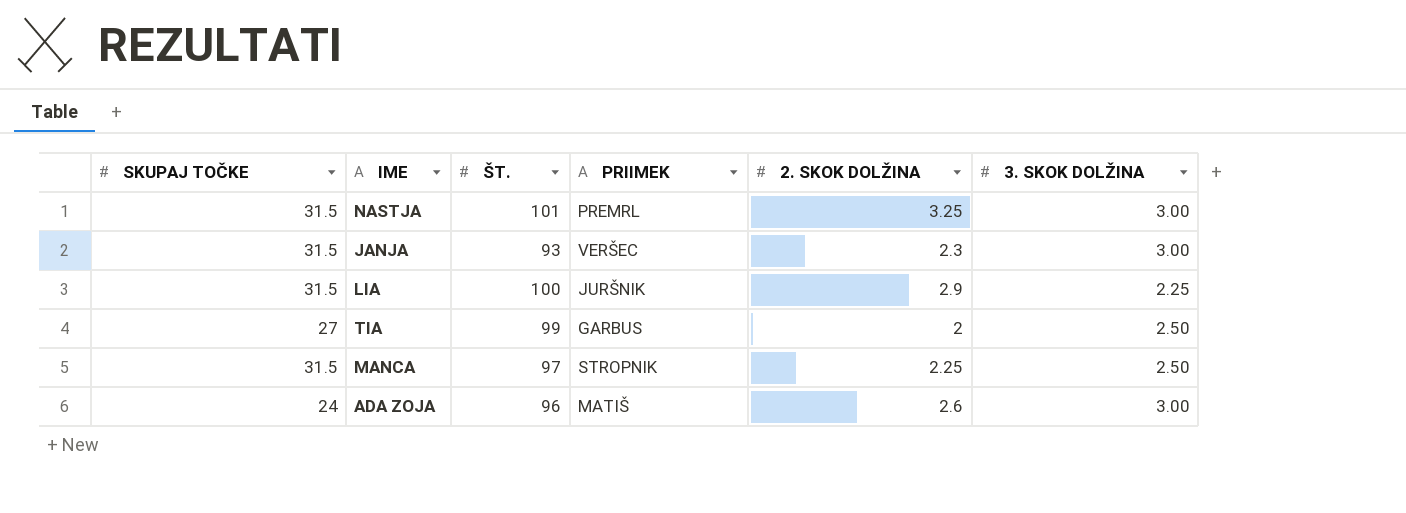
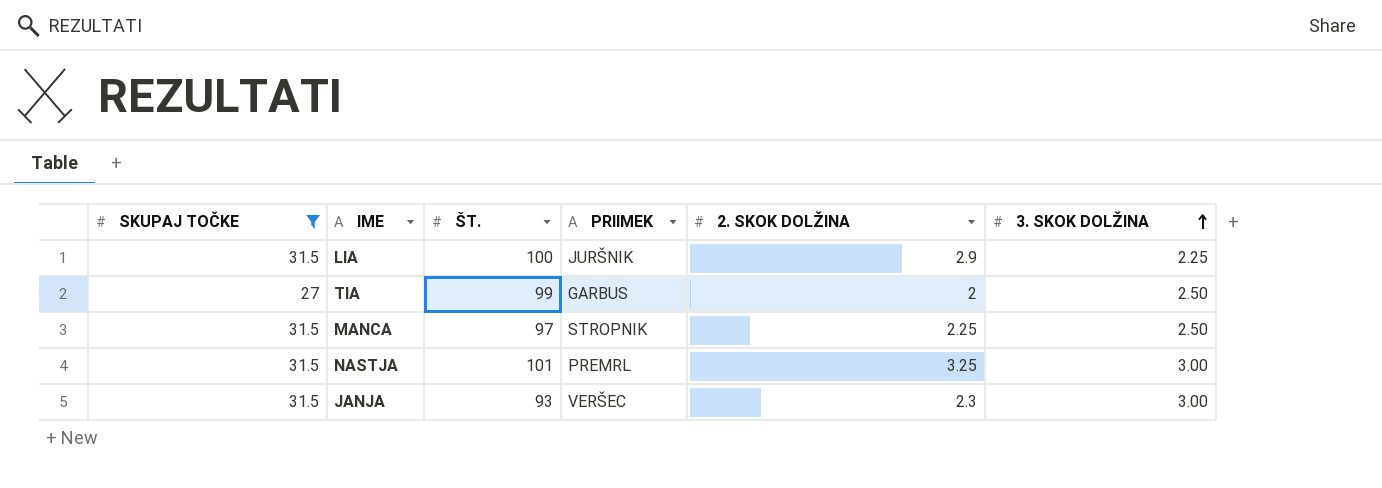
filter: none -> SKUPAJ TOČKE != 24
row order: none -> 3. SKOK DOLŽINA ascending

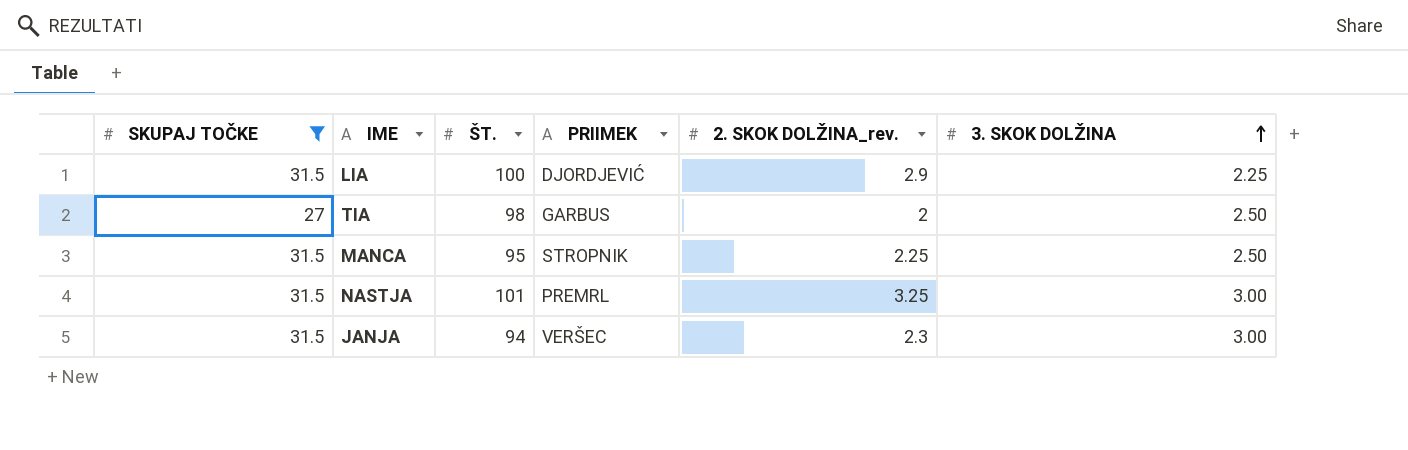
column name: 2. SKOK DOLŽINA -> 2. SKOK DOLŽINA_rev.
LIA | PRIIMEK: JURŠNIK -> DJORDJEVIĆ
TIA | ŠT.: 99 -> 98
MANCA | ŠT.: 97 -> 95
JANJA | ŠT.: 93 -> 94

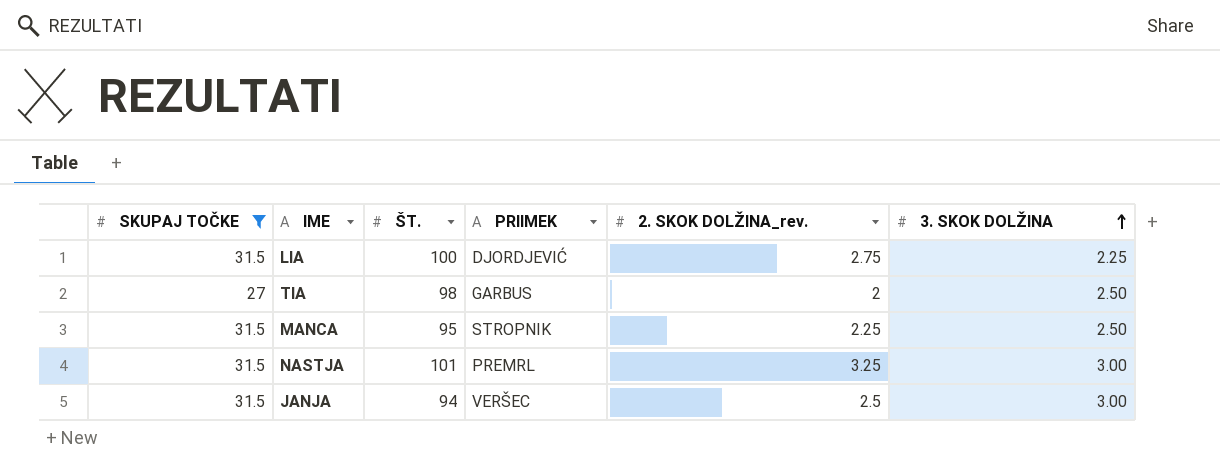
LIA | 2. SKOK DOLŽINA_rev.: 2.9 -> 2.75
JANJA | 2. SKOK DOLŽINA_rev.: 2.3 -> 2.5

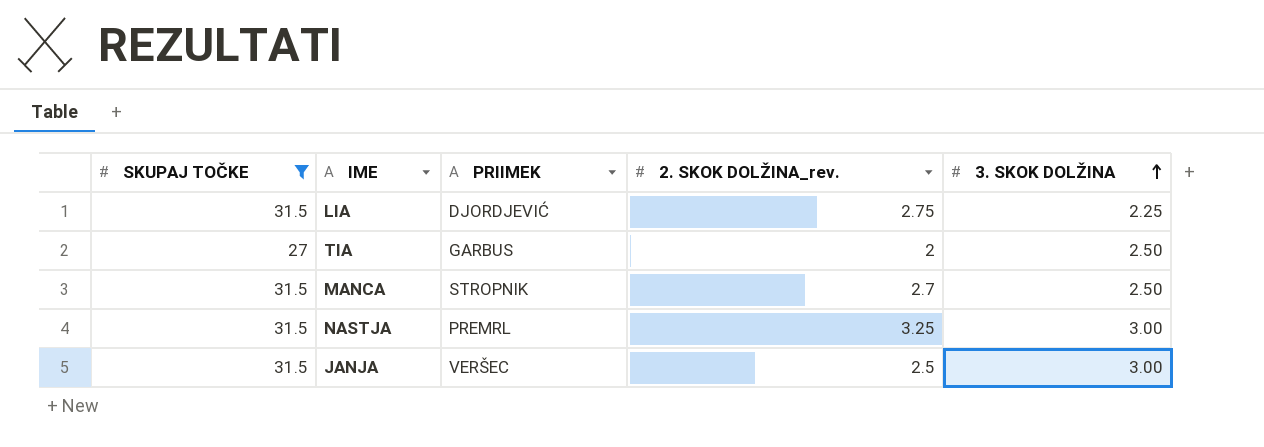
column ŠT. | position: 3 -> none
MANCA | 2. SKOK DOLŽINA_rev.: 2.25 -> 2.7

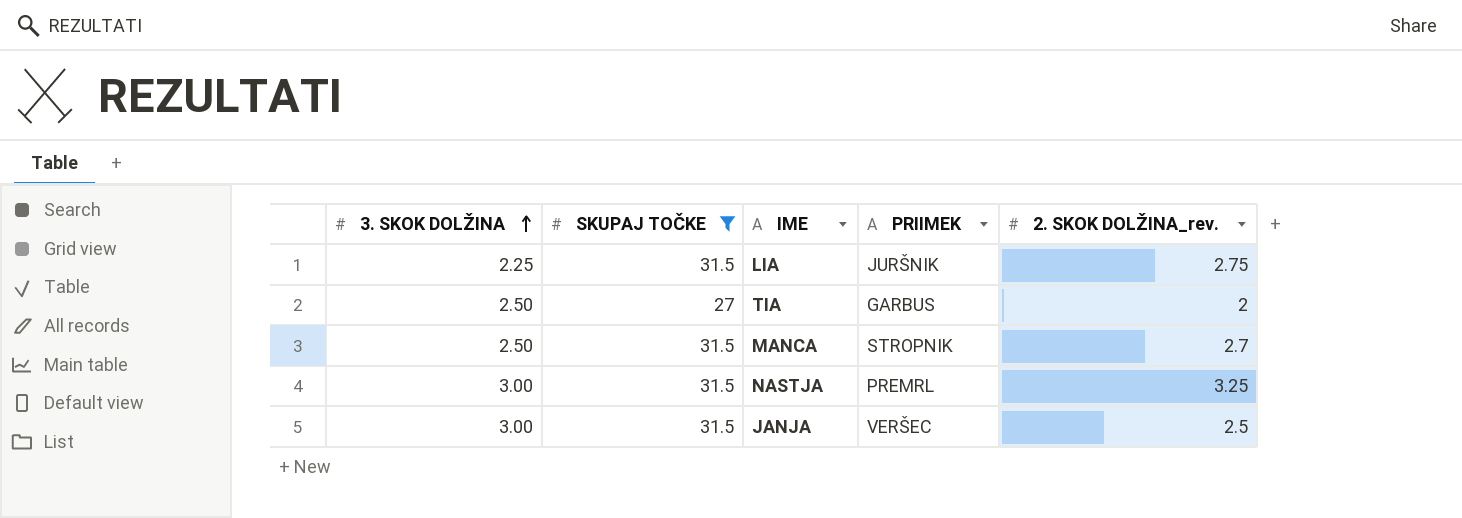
column 3. SKOK DOLŽINA | position: 5 -> 1
LIA | PRIIMEK: DJORDJEVIĆ -> JURŠNIK

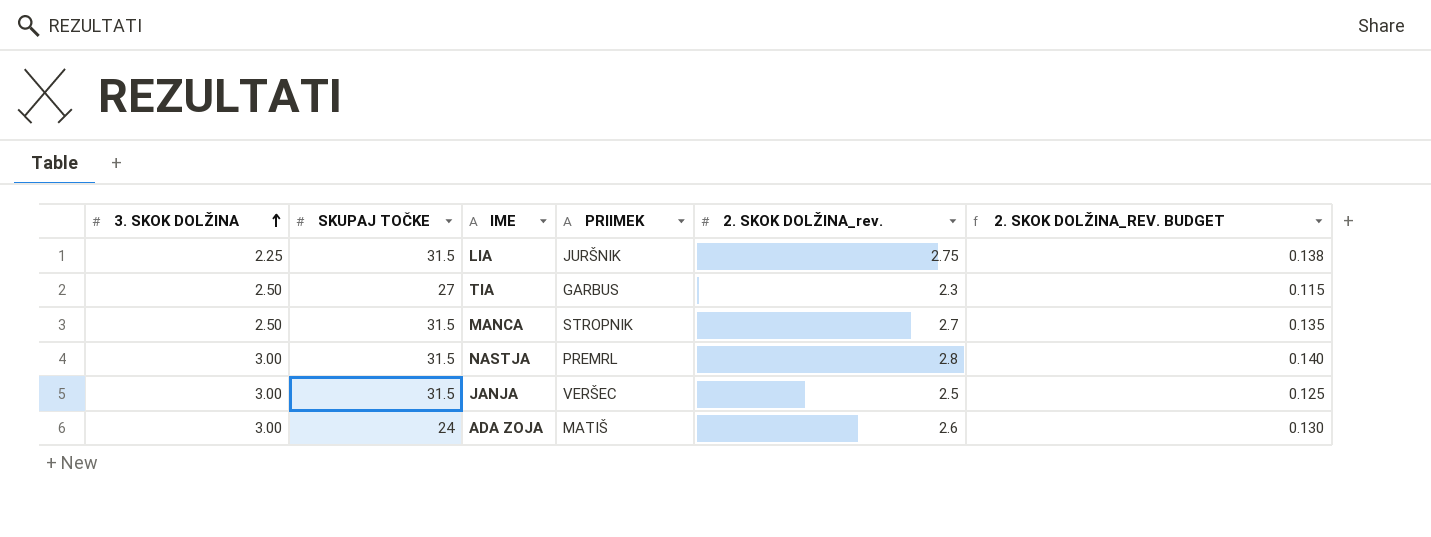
filter: SKUPAJ TOČKE != 24 -> none
column 2. SKOK DOLŽINA_REV. BUDGET | formula: none -> [2. SKOK DOLŽINA_rev.] * 0.05
TIA | 2. SKOK DOLŽINA_rev.: 2 -> 2.3
NASTJA | 2. SKOK DOLŽINA_rev.: 3.25 -> 2.8

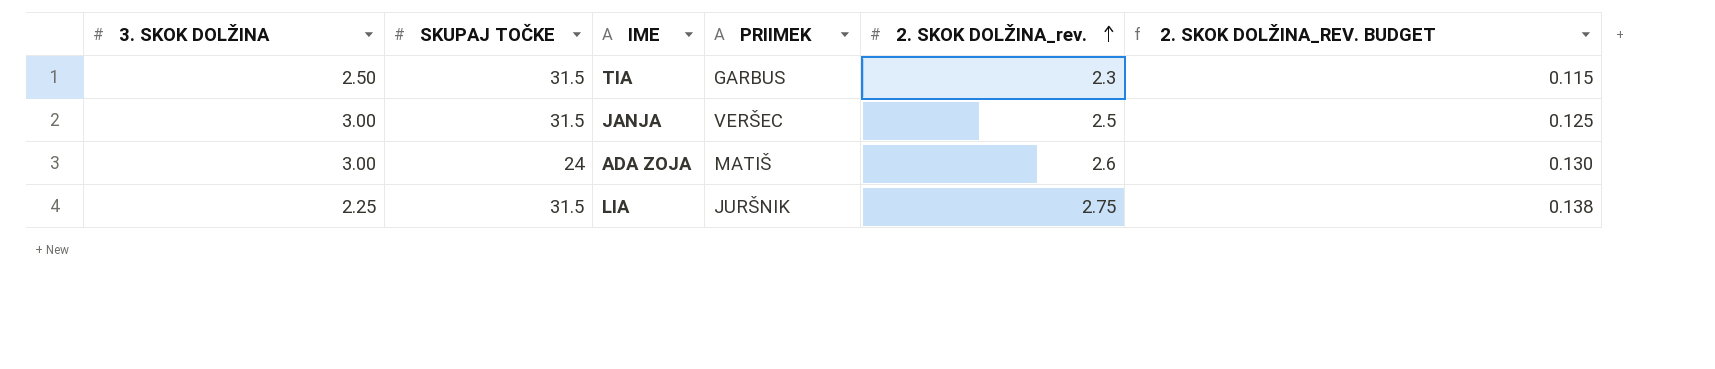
row order: 3. SKOK DOLŽINA ascending -> 2. SKOK DOLŽINA_rev. ascending
row MANCA: 2.50 | 31.5 | STROPNIK | 2.7 | 0.135 -> none
row NASTJA: 3.00 | 31.5 | PREMRL | 2.8 | 0.140 -> none
TIA | SKUPAJ TOČKE: 27 -> 31.5

